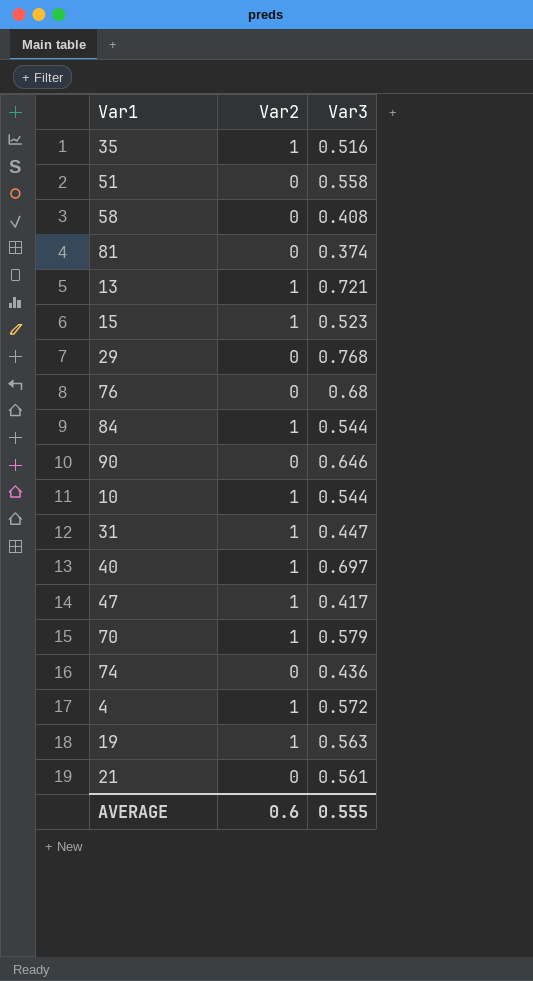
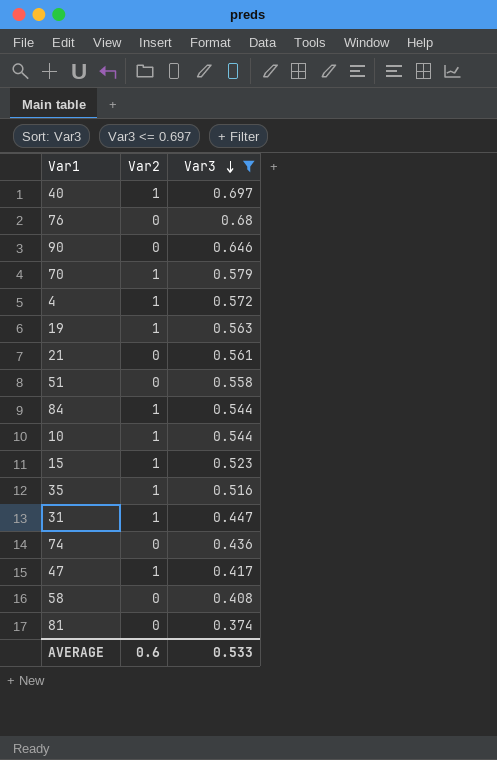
filter: none -> Var3 <= 0.697
row order: none -> Var3 descending
AVERAGE | Var3: 0.555 -> 0.533

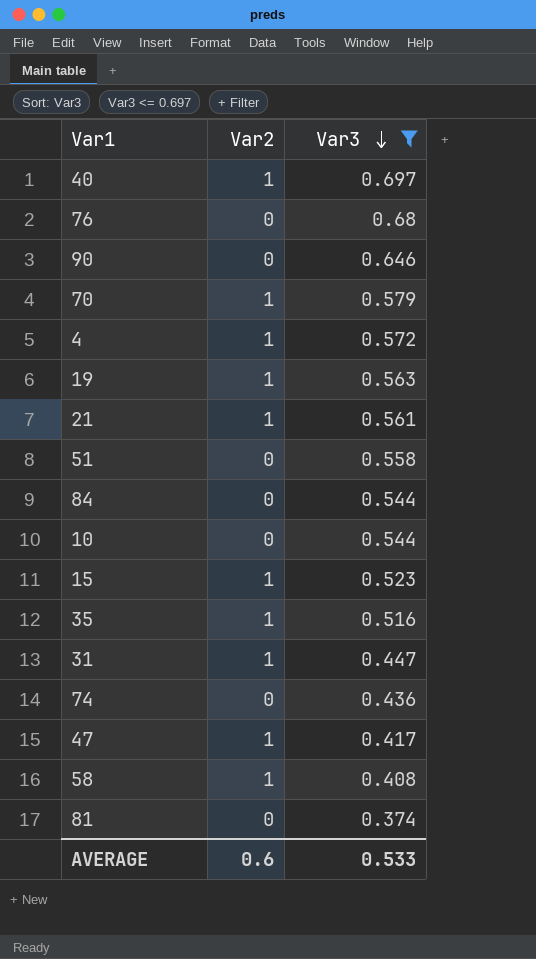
21 | Var2: 0 -> 1
84 | Var2: 1 -> 0
10 | Var2: 1 -> 0
58 | Var2: 0 -> 1

